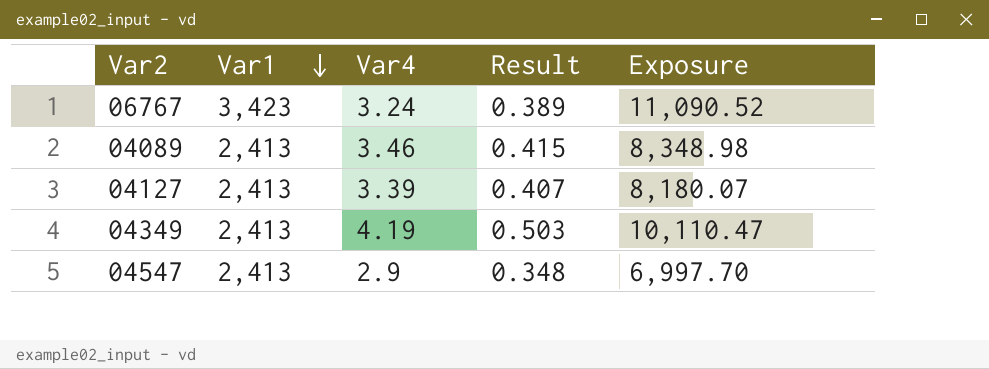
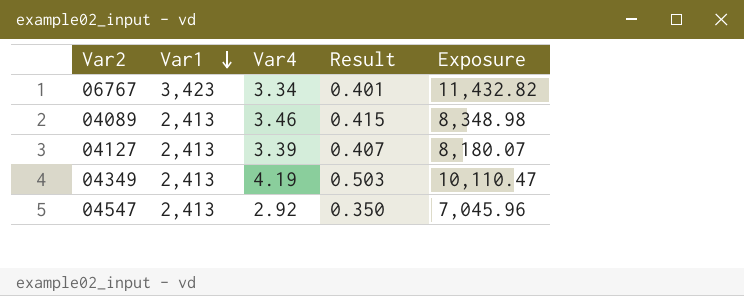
06767 | Var4: 3.24 -> 3.34
06767 | Result: 0.389 -> 0.401
06767 | Exposure: 11,090.52 -> 11,432.82
04547 | Var4: 2.9 -> 2.92
04547 | Result: 0.348 -> 0.350
04547 | Exposure: 6,997.70 -> 7,045.96

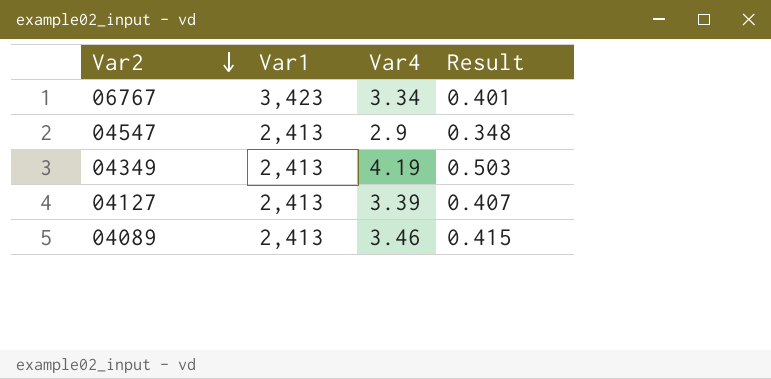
row order: Var1 descending -> Var2 descending
column Exposure | formula: [Var1] * [Var4] -> none
04547 | Var4: 2.92 -> 2.9
04547 | Result: 0.350 -> 0.348

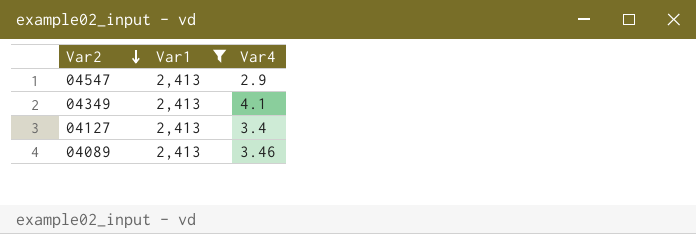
filter: none -> Var1 = 2,413
column Result | formula: [Var4] * 0.12 -> none
04349 | Var4: 4.19 -> 4.1
04127 | Var4: 3.39 -> 3.4

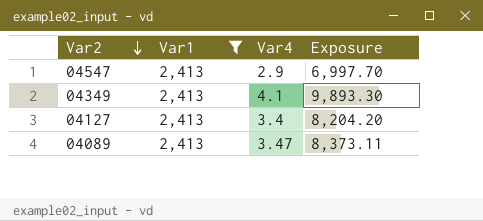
column Exposure | formula: none -> [Var1] * [Var4]
04089 | Var4: 3.46 -> 3.47

